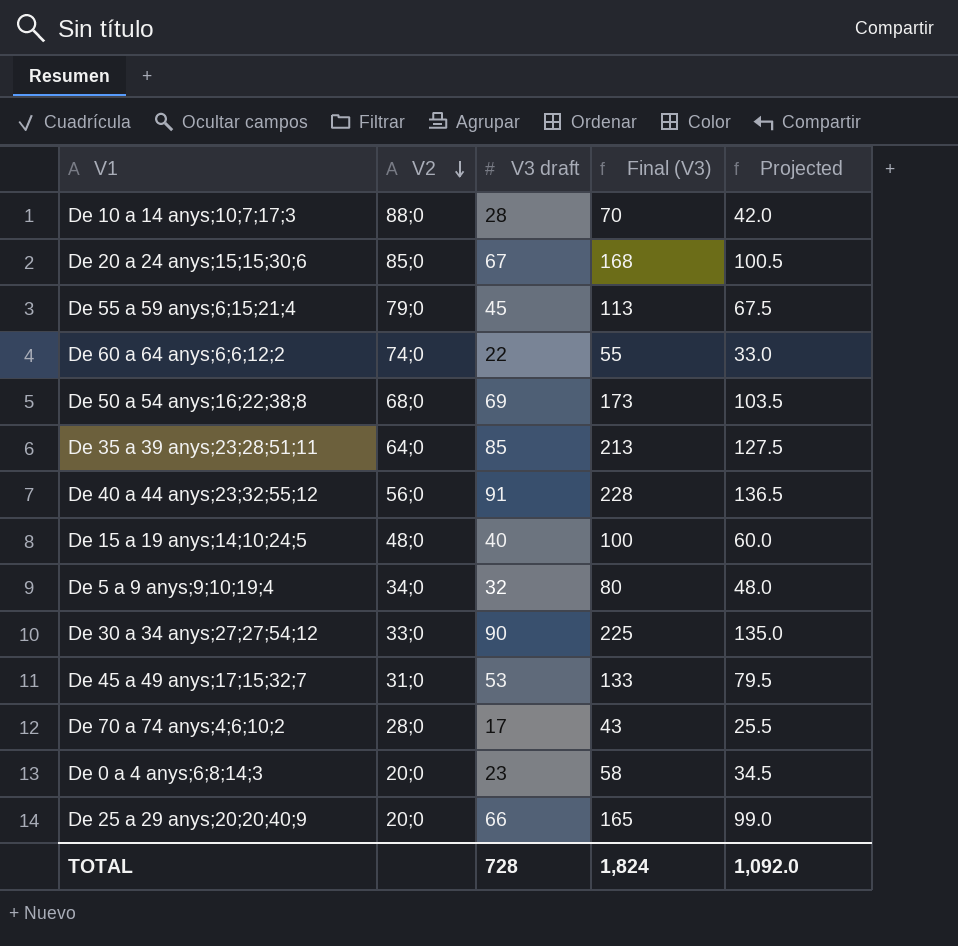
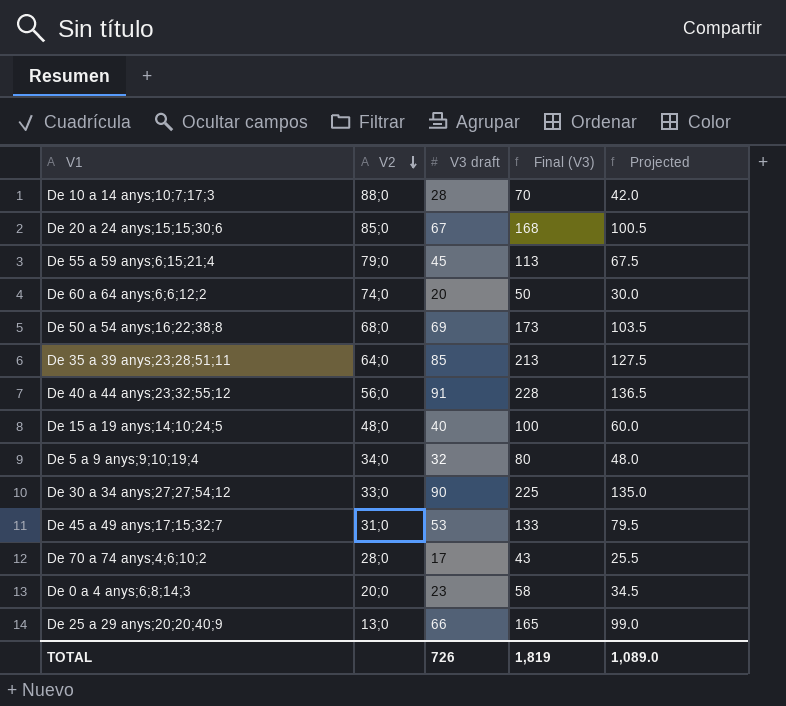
De 60 a 64 anys;6;6;12;2 | V3 draft: 22 -> 20
De 60 a 64 anys;6;6;12;2 | Final (V3): 55 -> 50
De 60 a 64 anys;6;6;12;2 | Projected: 33.0 -> 30.0
De 25 a 29 anys;20;20;40;9 | V2: 20;0 -> 13;0
TOTAL | V3 draft: 728 -> 726
TOTAL | Final (V3): 1,824 -> 1,819
TOTAL | Projected: 1,092.0 -> 1,089.0

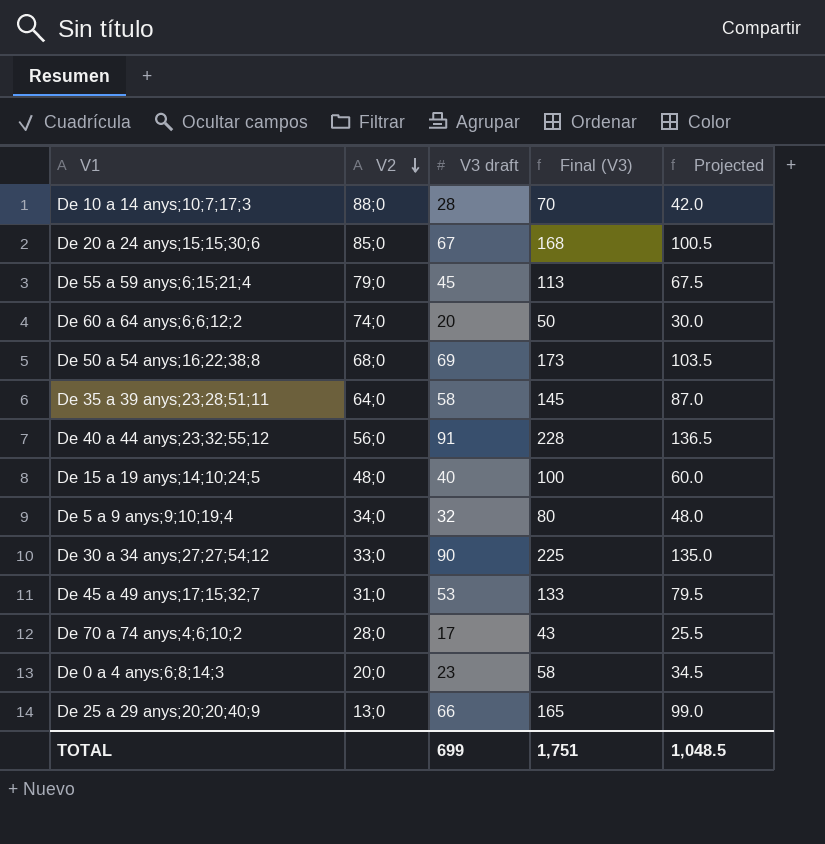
De 35 a 39 anys;23;28;51;11 | V3 draft: 85 -> 58
De 35 a 39 anys;23;28;51;11 | Final (V3): 213 -> 145
De 35 a 39 anys;23;28;51;11 | Projected: 127.5 -> 87.0
TOTAL | V3 draft: 726 -> 699
TOTAL | Final (V3): 1,819 -> 1,751
TOTAL | Projected: 1,089.0 -> 1,048.5

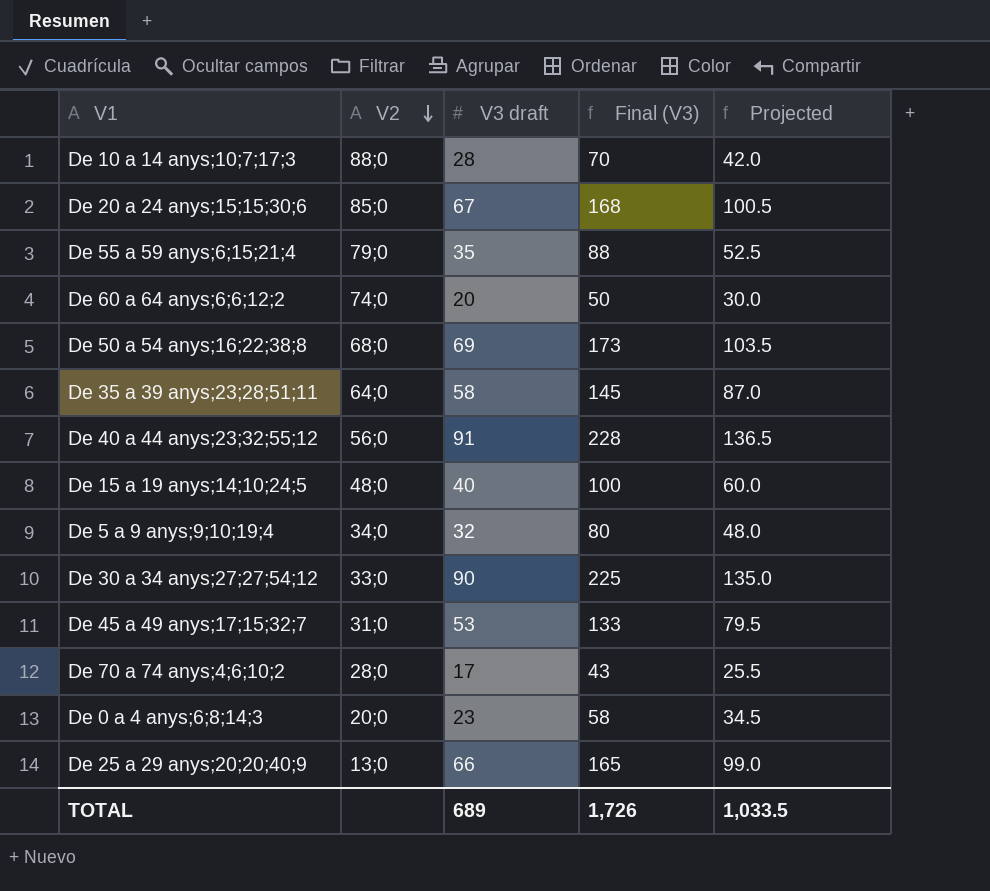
De 55 a 59 anys;6;15;21;4 | V3 draft: 45 -> 35
De 55 a 59 anys;6;15;21;4 | Final (V3): 113 -> 88
De 55 a 59 anys;6;15;21;4 | Projected: 67.5 -> 52.5
TOTAL | V3 draft: 699 -> 689
TOTAL | Final (V3): 1,751 -> 1,726
TOTAL | Projected: 1,048.5 -> 1,033.5

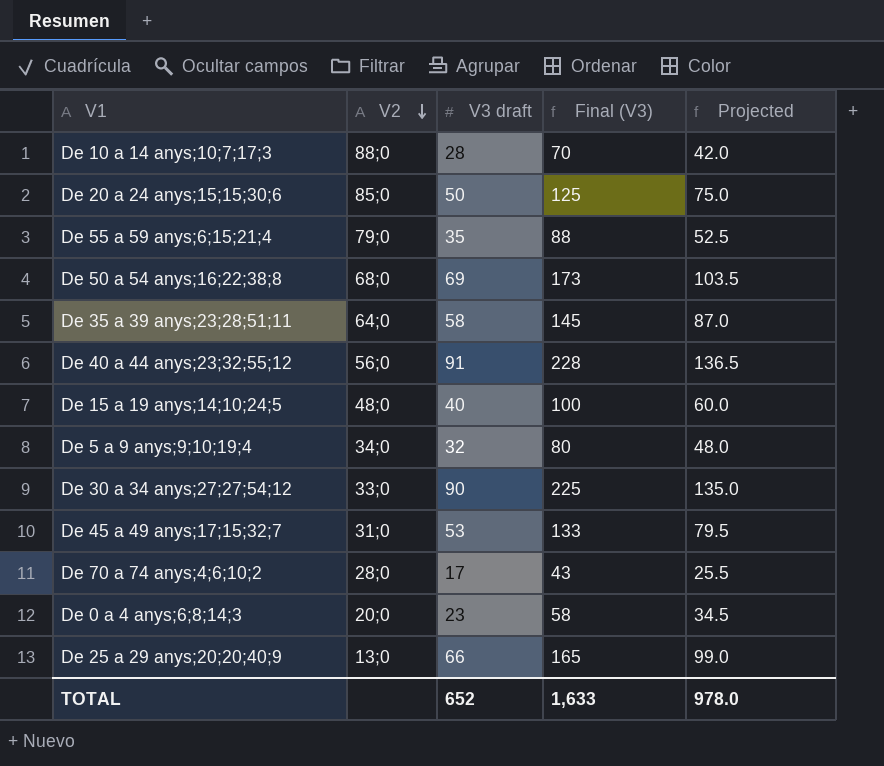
row De 60 a 64 anys;6;6;12;2: 74;0 | 20 | 50 | 30.0 -> none
De 20 a 24 anys;15;15;30;6 | V3 draft: 67 -> 50
De 20 a 24 anys;15;15;30;6 | Final (V3): 168 -> 125
De 20 a 24 anys;15;15;30;6 | Projected: 100.5 -> 75.0
TOTAL | V3 draft: 689 -> 652
TOTAL | Final (V3): 1,726 -> 1,633
TOTAL | Projected: 1,033.5 -> 978.0

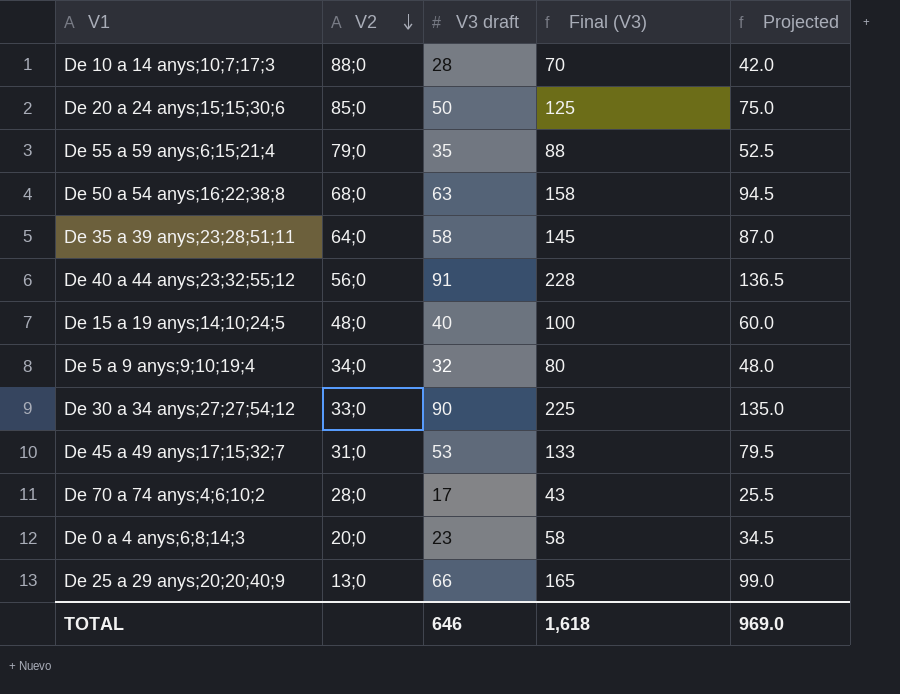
De 50 a 54 anys;16;22;38;8 | V3 draft: 69 -> 63
De 50 a 54 anys;16;22;38;8 | Final (V3): 173 -> 158
De 50 a 54 anys;16;22;38;8 | Projected: 103.5 -> 94.5
TOTAL | V3 draft: 652 -> 646
TOTAL | Final (V3): 1,633 -> 1,618
TOTAL | Projected: 978.0 -> 969.0

